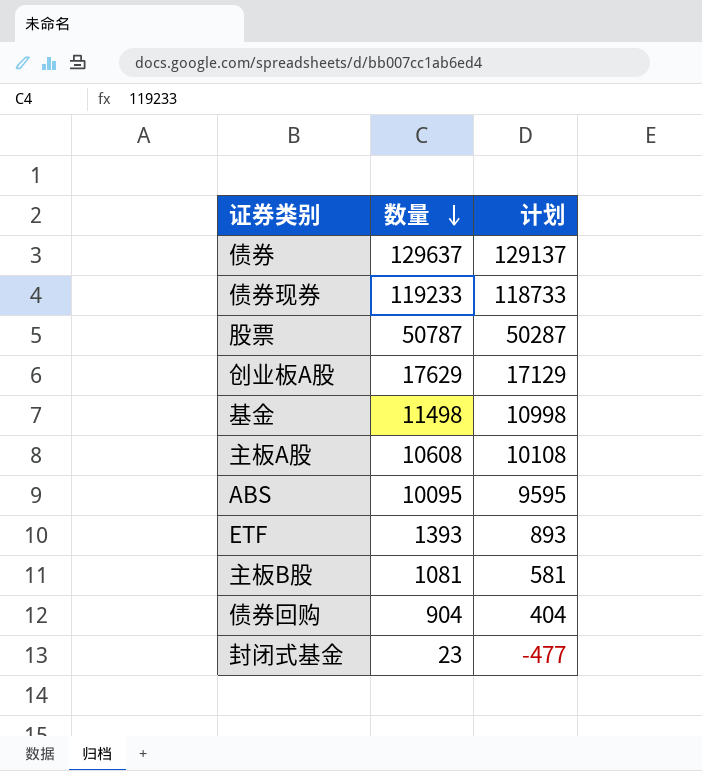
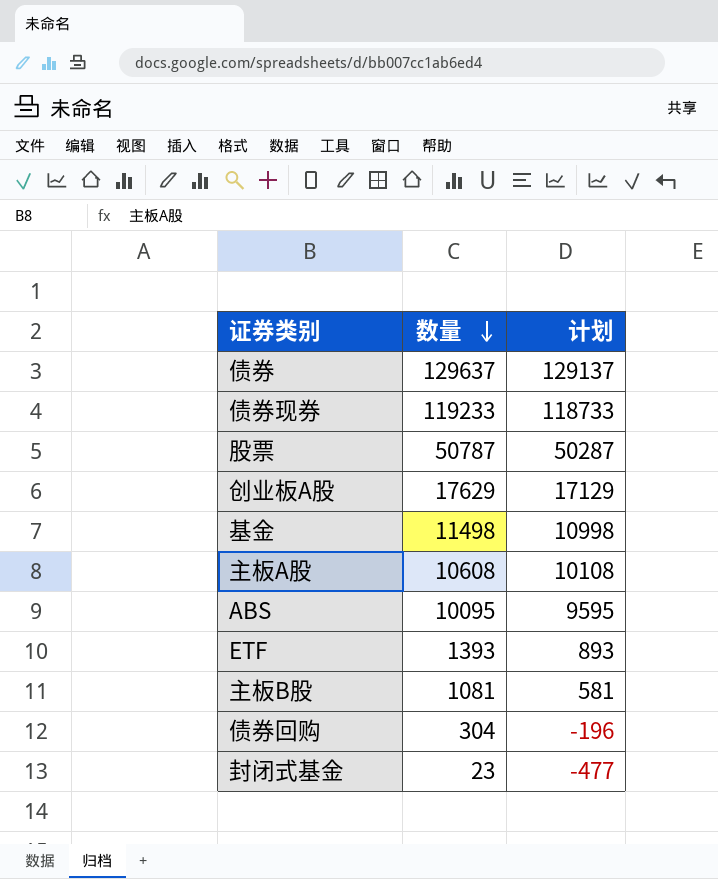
债券回购 | 数量: 904 -> 304
债券回购 | 计划: 404 -> -196

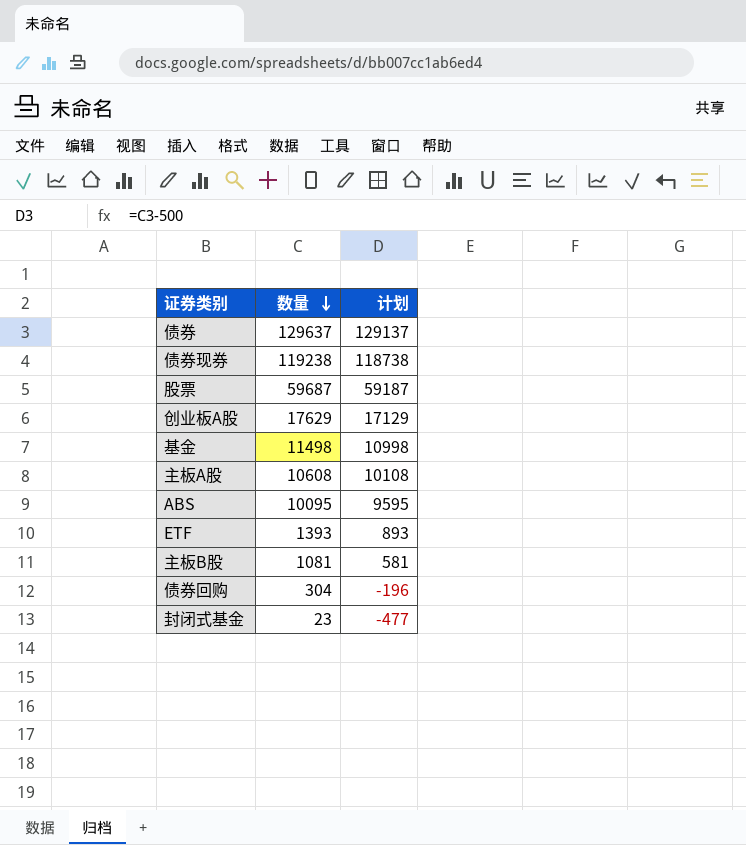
债券现券 | 数量: 119233 -> 119238
债券现券 | 计划: 118733 -> 118738
股票 | 数量: 50787 -> 59687
股票 | 计划: 50287 -> 59187

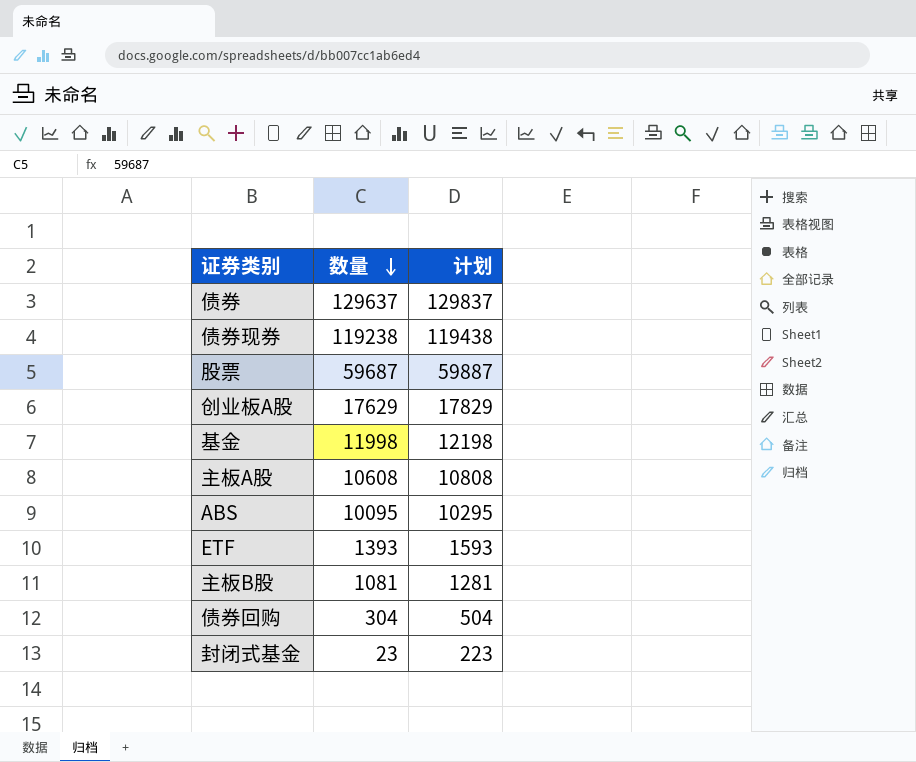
column 计划 | formula: [数量] - 500 -> [数量] + 200
基金 | 数量: 11498 -> 11998

